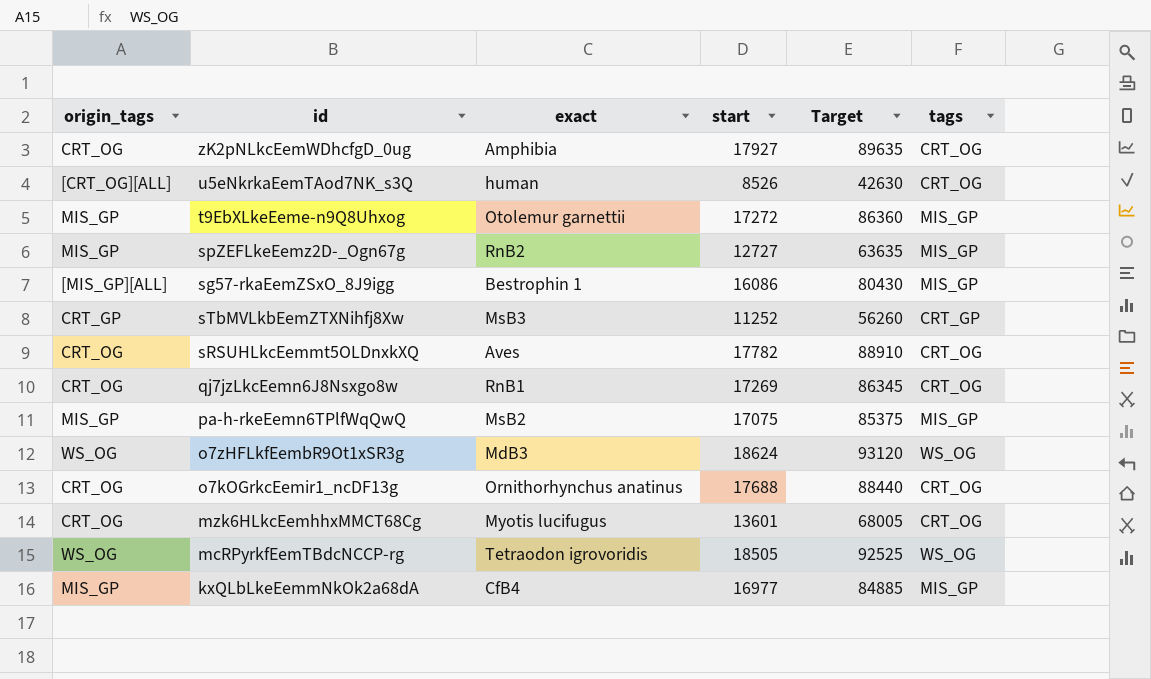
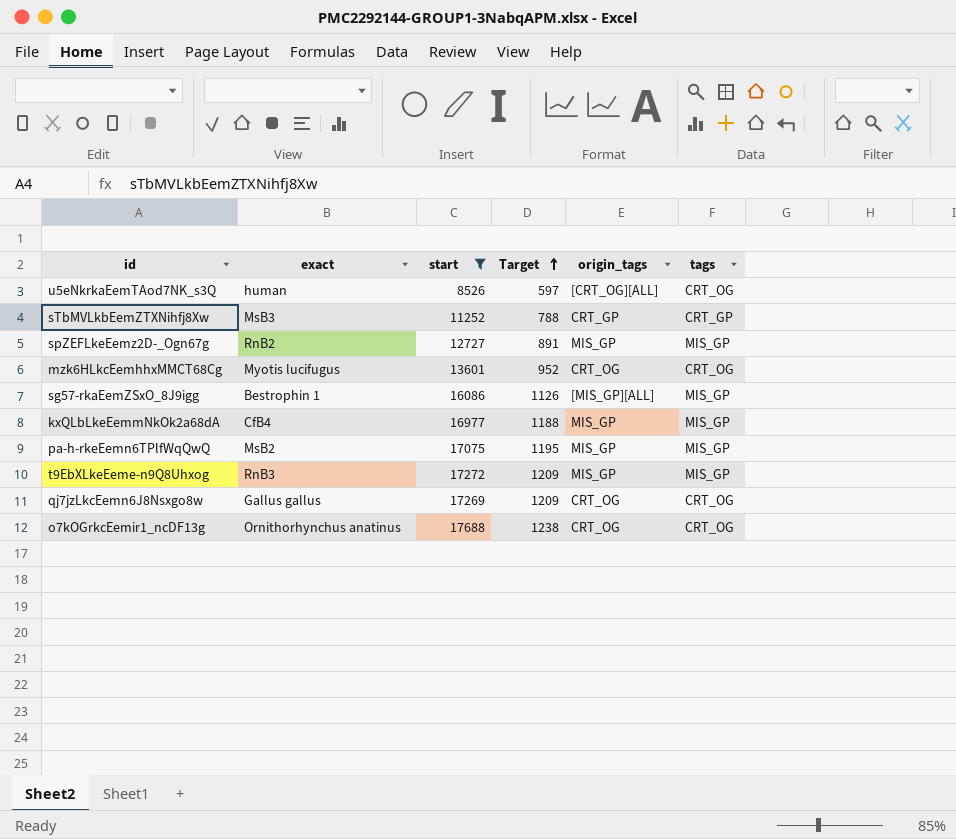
filter: none -> start <= 17688
row order: none -> Target ascending
column Target | formula: [start] * 5 -> [start] * 0.07
column origin_tags | position: 1 -> 5
t9EbXLkeEeme-n9Q8Uhxog | exact: Otolemur garnettii -> RnB3
qj7jzLkcEemn6J8Nsxgo8w | exact: RnB1 -> Gallus gallus

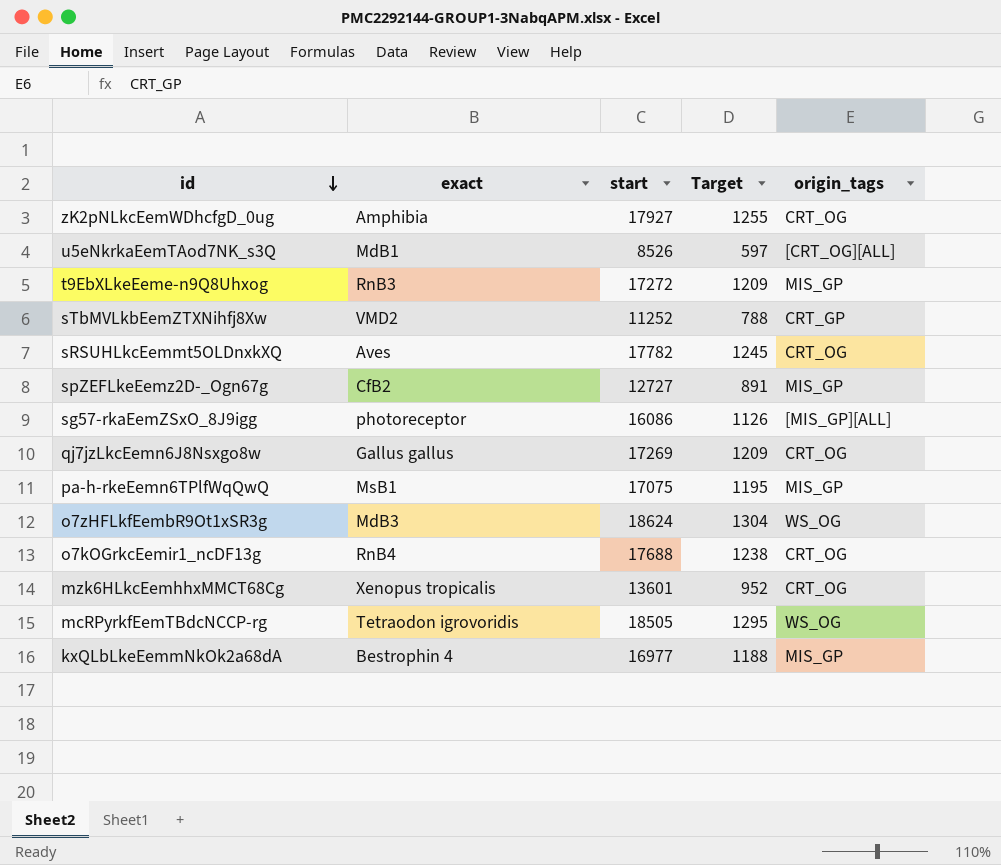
filter: start <= 17688 -> none
row order: Target ascending -> id descending
column tags | position: 6 -> none
u5eNkrkaEemTAod7NK_s3Q | exact: human -> MdB1
sTbMVLkbEemZTXNihfj8Xw | exact: MsB3 -> VMD2
spZEFLkeEemz2D-_Ogn67g | exact: RnB2 -> CfB2
sg57-rkaEemZSxO_8J9igg | exact: Bestrophin 1 -> photoreceptor
pa-h-rkeEemn6TPlfWqQwQ | exact: MsB2 -> MsB1
o7kOGrkcEemir1_ncDF13g | exact: Ornithorhynchus anatinus -> RnB4
mzk6HLkcEemhhxMMCT68Cg | exact: Myotis lucifugus -> Xenopus tropicalis
kxQLbLkeEemmNkOk2a68dA | exact: CfB4 -> Bestrophin 4

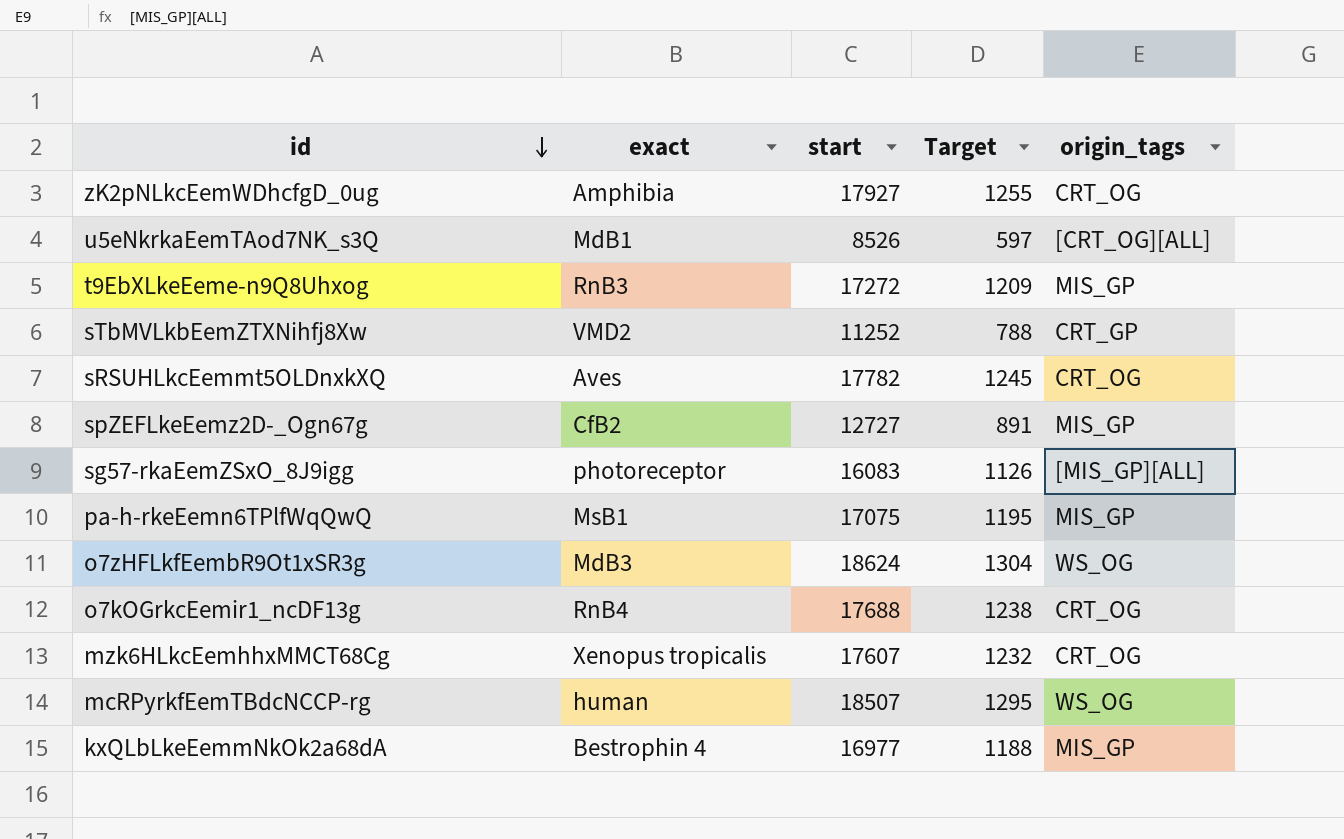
row qj7jzLkcEemn6J8Nsxgo8w: Gallus gallus | 17269 | 1209 | CRT_OG -> none
sg57-rkaEemZSxO_8J9igg | start: 16086 -> 16083
mzk6HLkcEemhhxMMCT68Cg | start: 13601 -> 17607
mzk6HLkcEemhhxMMCT68Cg | Target: 952 -> 1232
mcRPyrkfEemTBdcNCCP-rg | exact: Tetraodon igrovoridis -> human
mcRPyrkfEemTBdcNCCP-rg | start: 18505 -> 18507

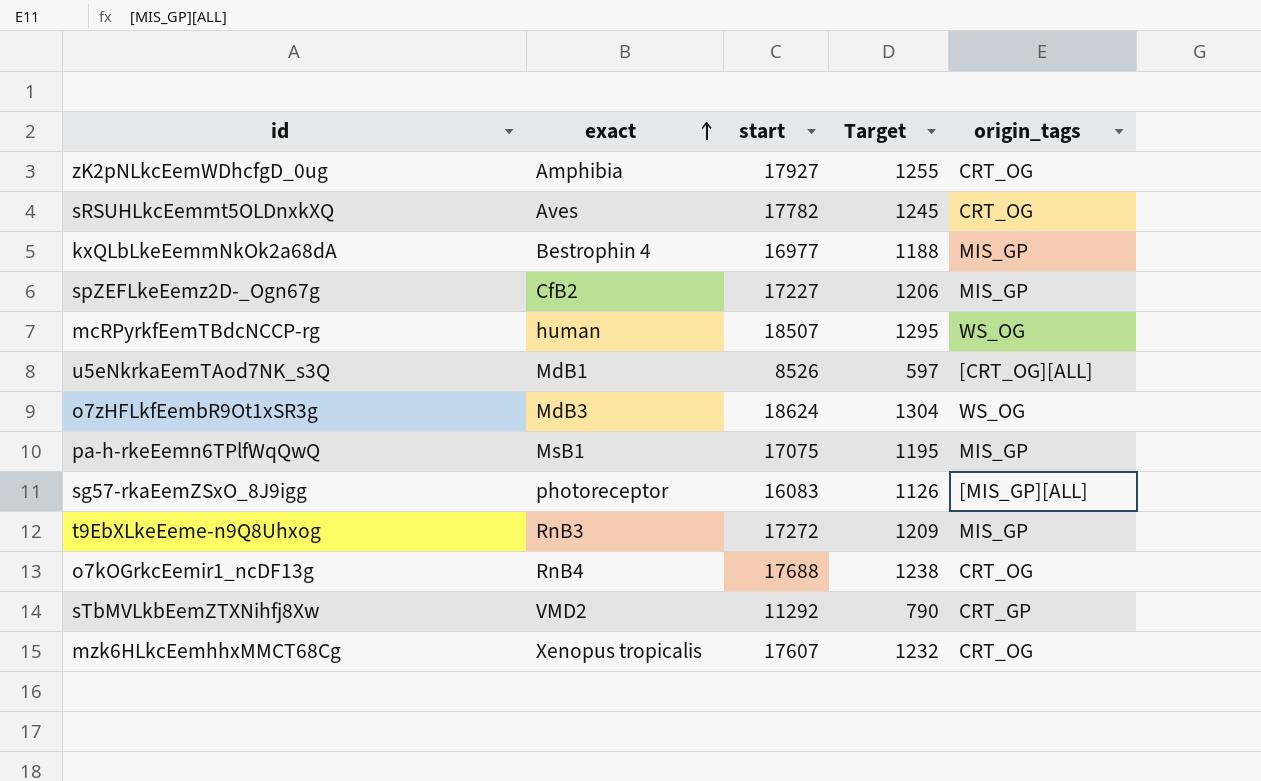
row order: id descending -> exact ascending
spZEFLkeEemz2D-_Ogn67g | start: 12727 -> 17227
spZEFLkeEemz2D-_Ogn67g | Target: 891 -> 1206
sTbMVLkbEemZTXNihfj8Xw | start: 11252 -> 11292
sTbMVLkbEemZTXNihfj8Xw | Target: 788 -> 790

